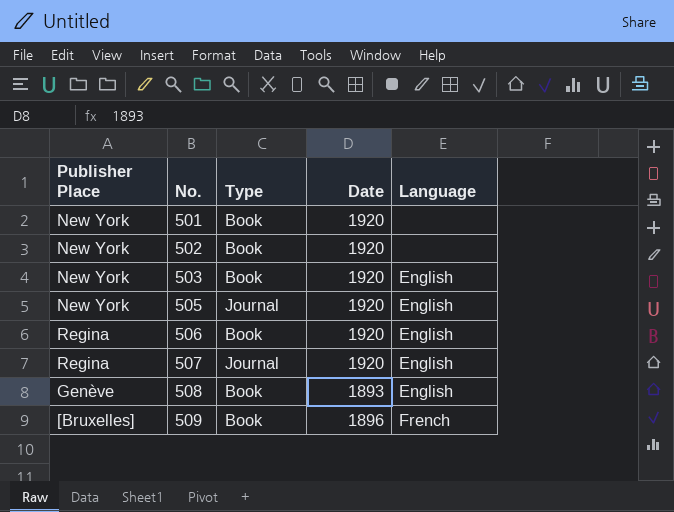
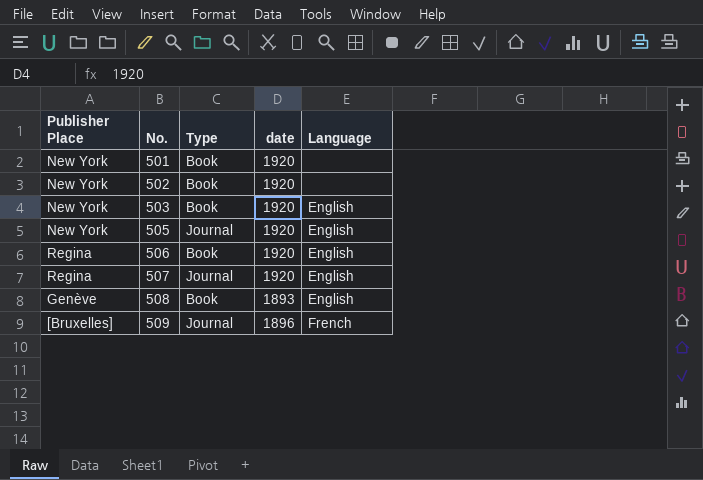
column name: Date -> date
509 | Type: Book -> Journal

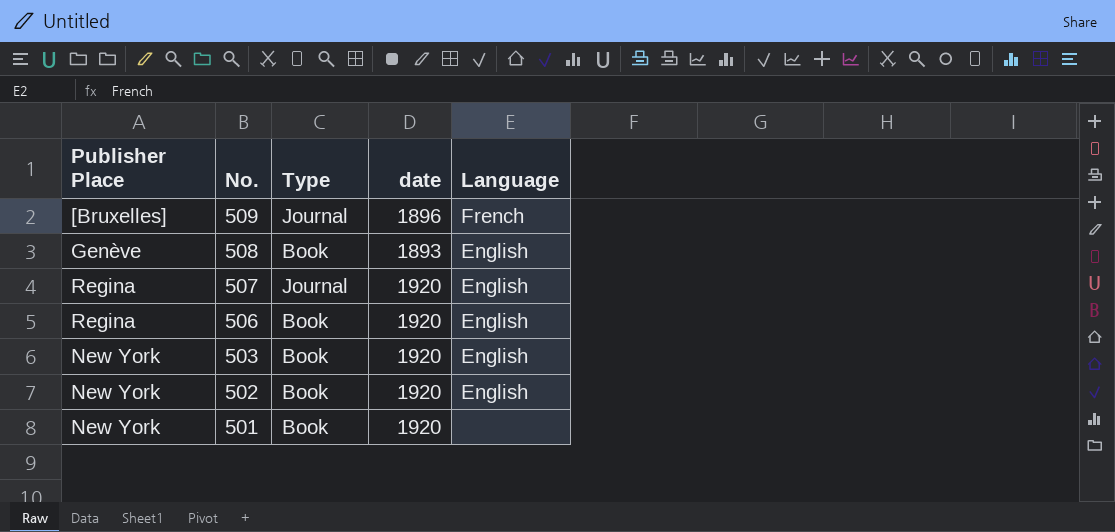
row order: No. ascending -> No. descending
row 505: New York | Journal | 1920 | English -> none
502 | Language: none -> English

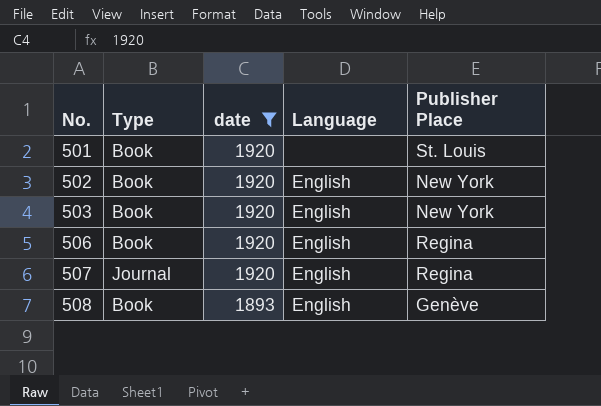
filter: none -> date != 1896
row order: No. descending -> No. ascending
column Publisher Place | position: 1 -> 5
501 | Publisher Place: New York -> St. Louis

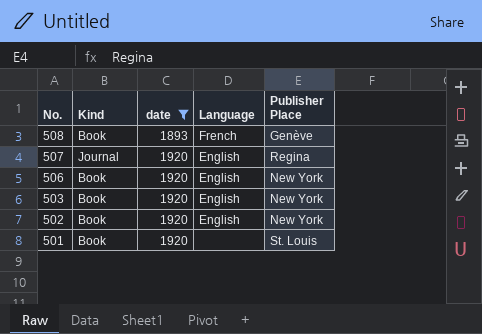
row order: No. ascending -> No. descending
column name: Type -> Kind
508 | Language: English -> French
506 | Publisher Place: Regina -> New York

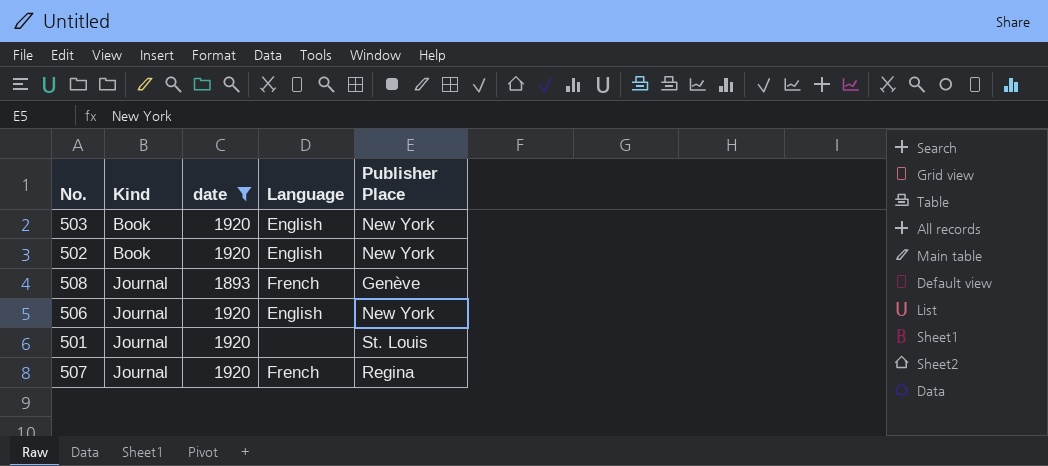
row order: No. descending -> Kind ascending
508 | Kind: Book -> Journal
506 | Kind: Book -> Journal
501 | Kind: Book -> Journal
507 | Language: English -> French

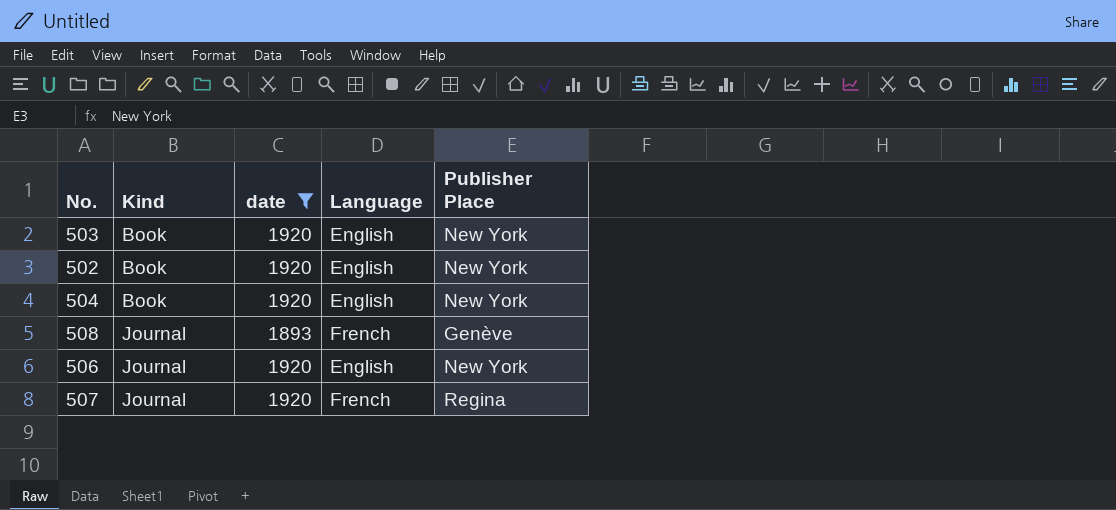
row 501: Journal | 1920 | none | St. Louis -> none
row 504: none -> Book | 1920 | English | New York

